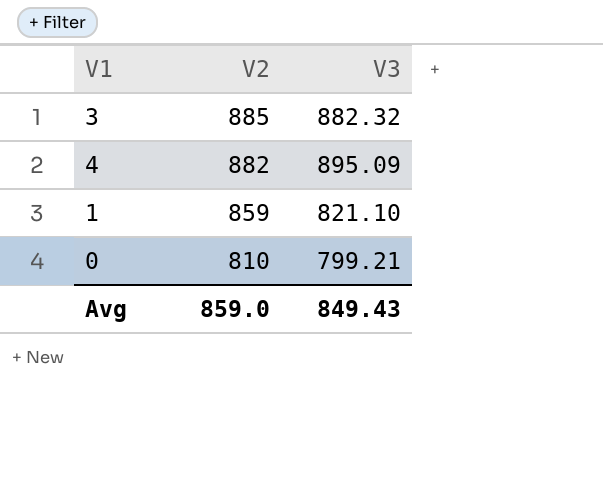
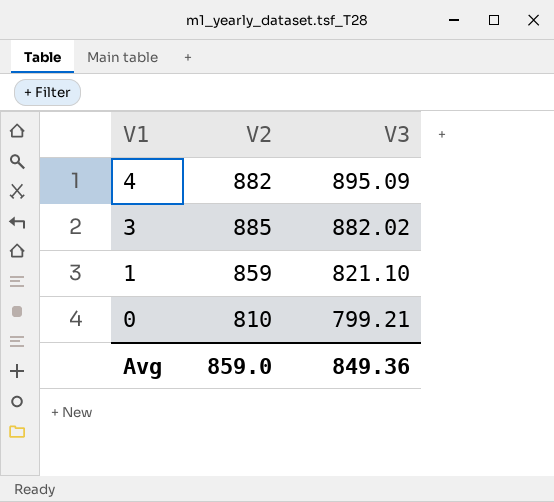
row order: V2 descending -> V1 descending
3 | V3: 882.32 -> 882.02
Avg | V3: 849.43 -> 849.36

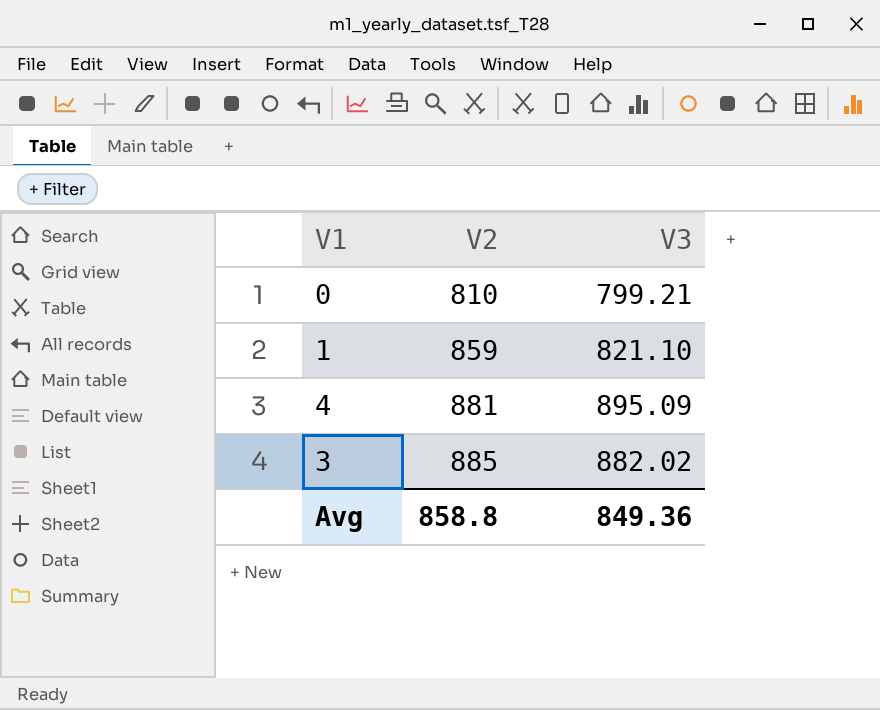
row order: V1 descending -> V2 ascending
4 | V2: 882 -> 881
Avg | V2: 859.0 -> 858.8

